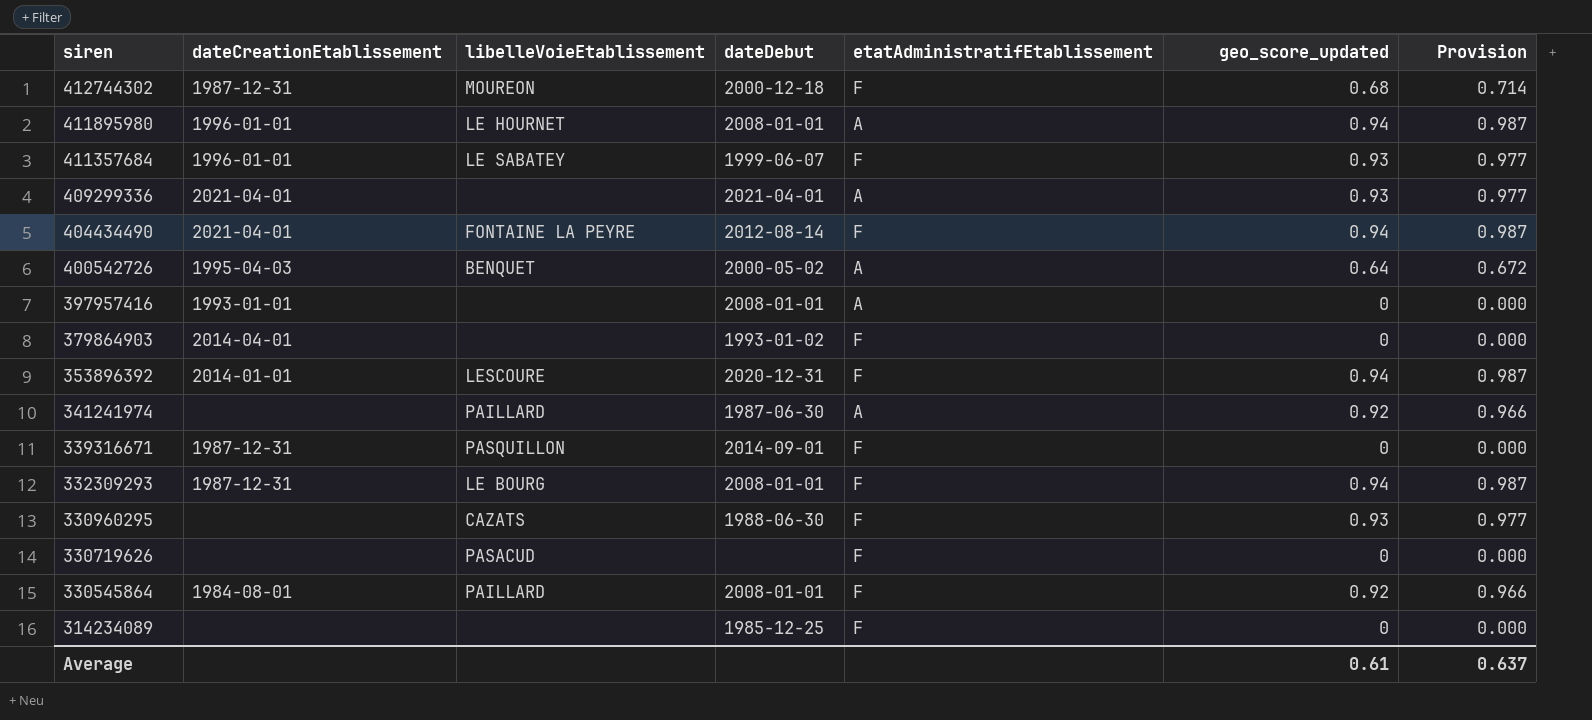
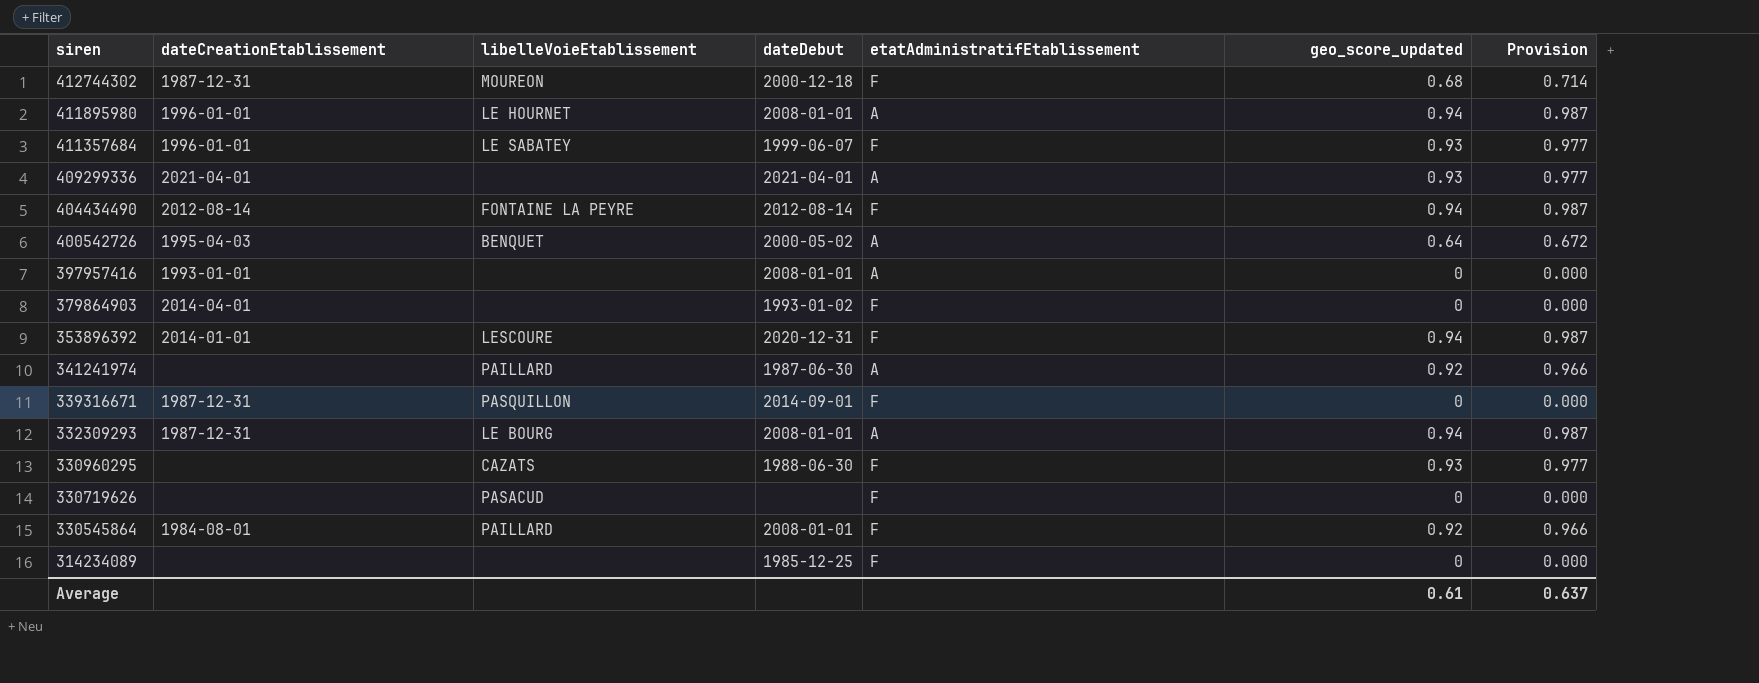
404434490 | dateCreationEtablissement: 2021-04-01 -> 2012-08-14
332309293 | etatAdministratifEtablissement: F -> A

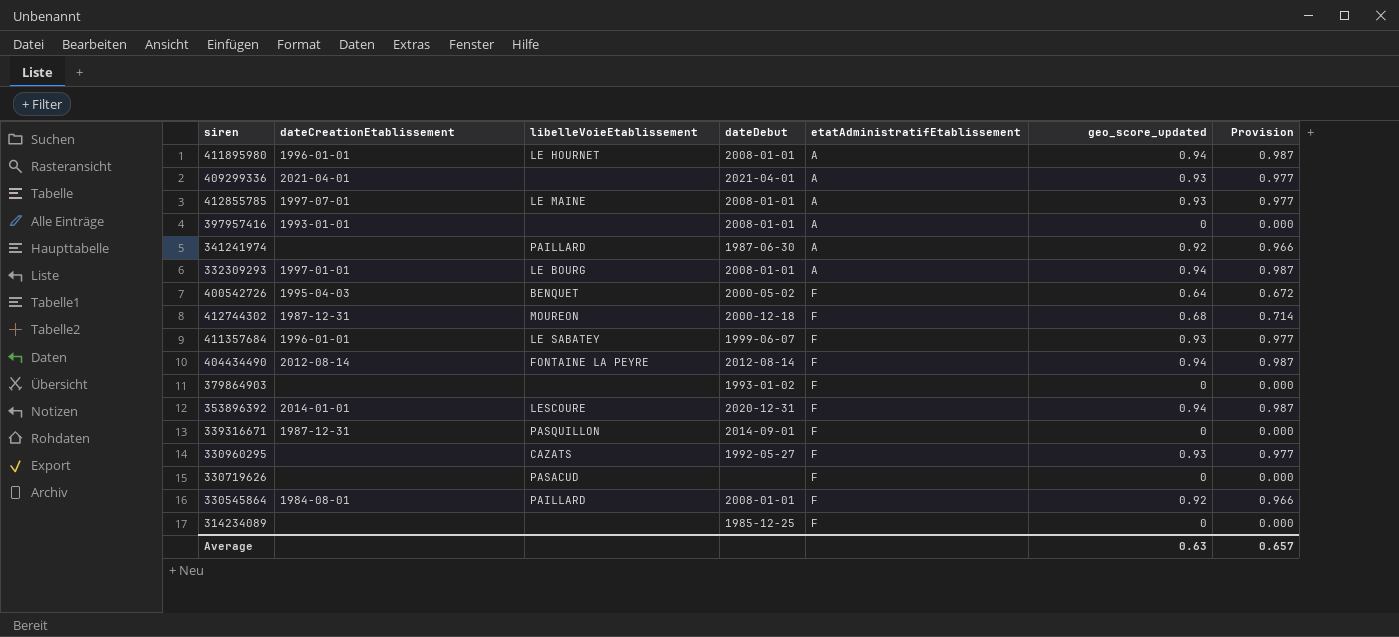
row order: siren descending -> etatAdministratifEtablissement ascending
row 412855785: none -> 1997-07-01 | LE MAINE | 2008-01-01 | A | 0.93 | 0.977
332309293 | dateCreationEtablissement: 1987-12-31 -> 1997-01-01
400542726 | etatAdministratifEtablissement: A -> F
379864903 | dateCreationEtablissement: 2014-04-01 -> none
330960295 | dateDebut: 1988-06-30 -> 1992-05-27
Average | geo_score_updated: 0.61 -> 0.63
Average | Provision: 0.637 -> 0.657

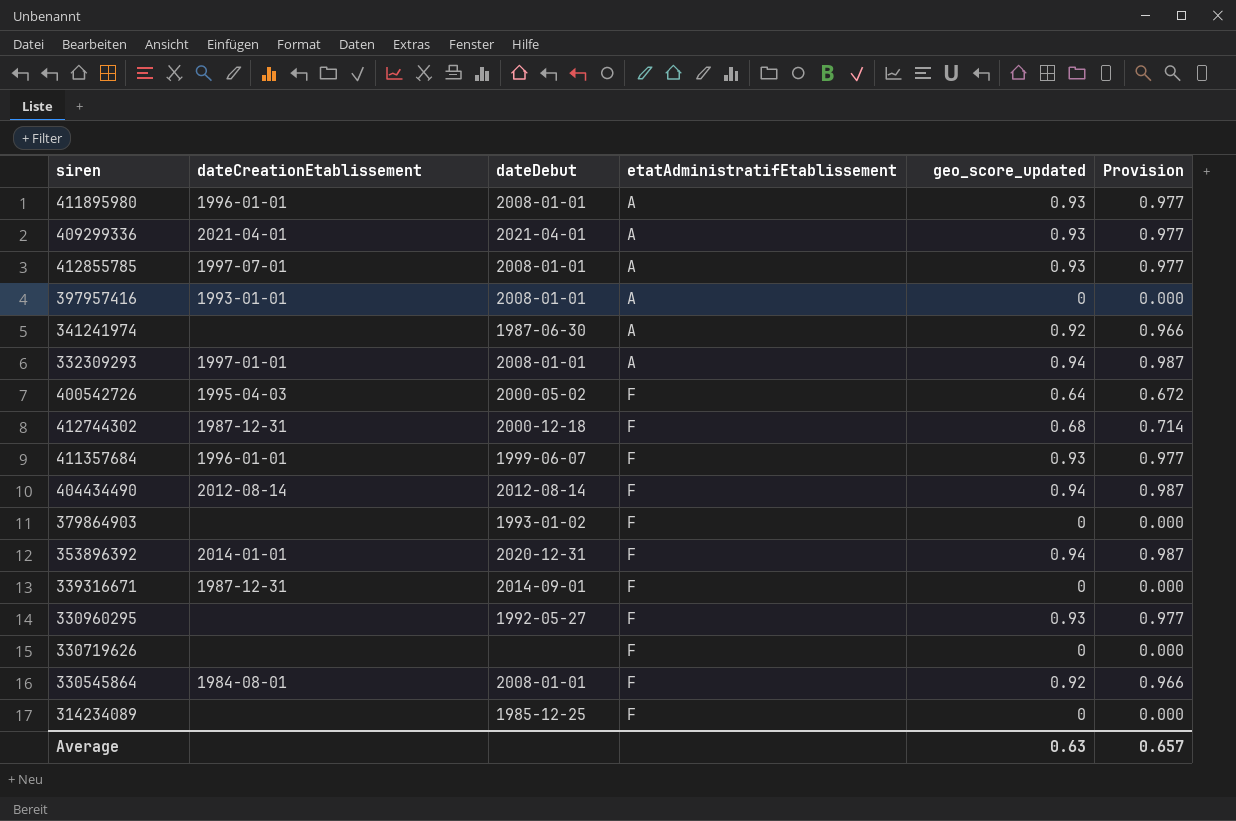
column libelleVoieEtablissement | position: 3 -> none
411895980 | geo_score_updated: 0.94 -> 0.93
411895980 | Provision: 0.987 -> 0.977

